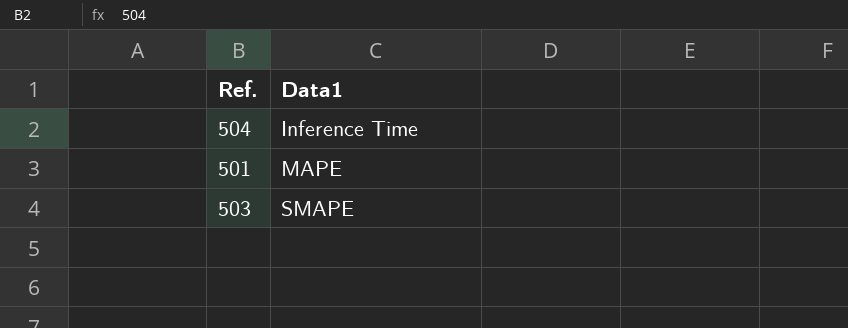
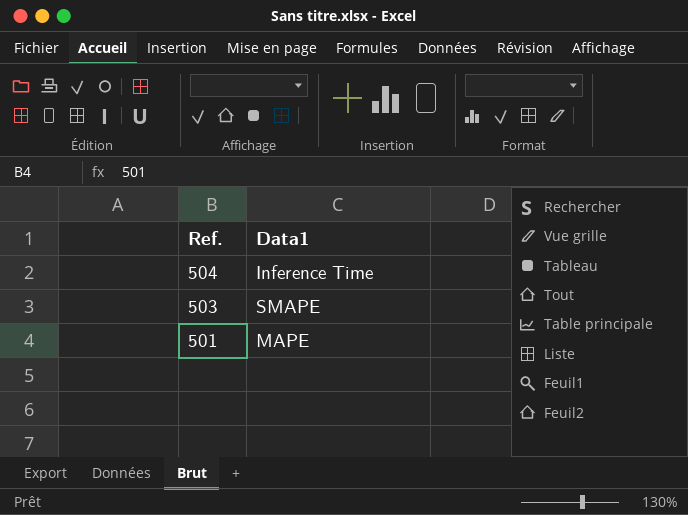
row order: Data1 ascending -> Ref. descending

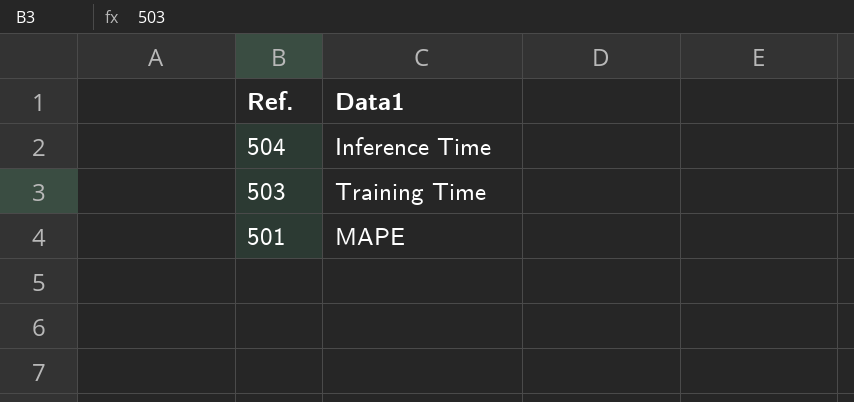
503 | Data1: SMAPE -> Training Time

